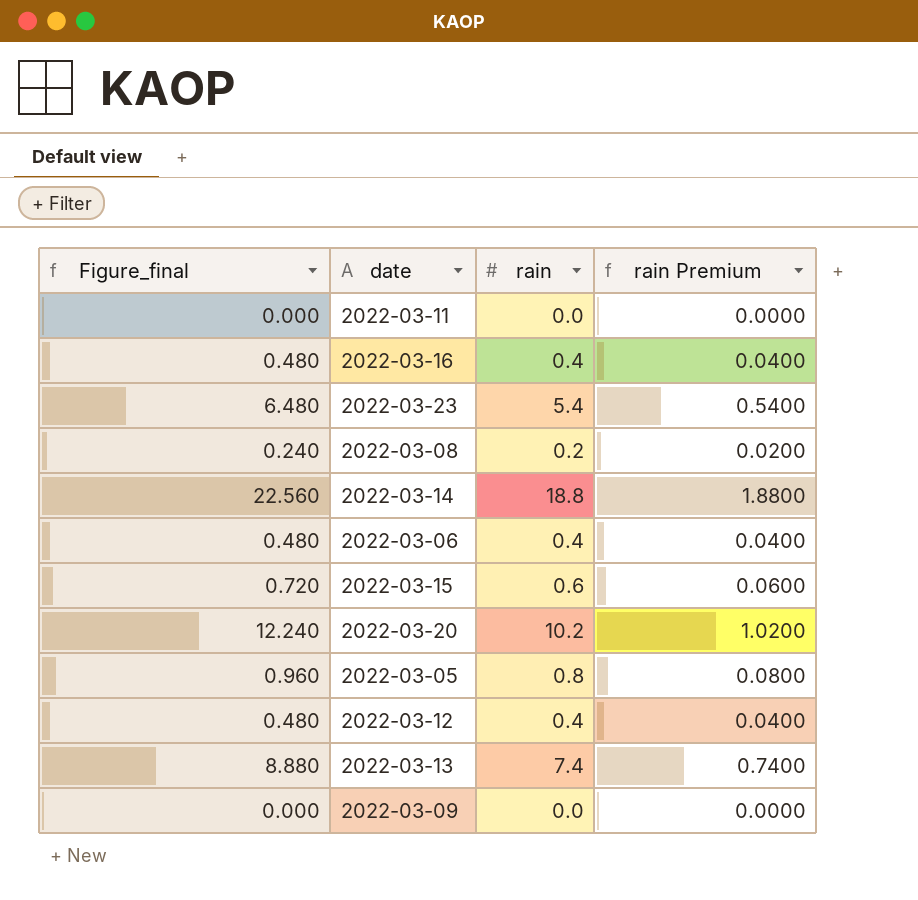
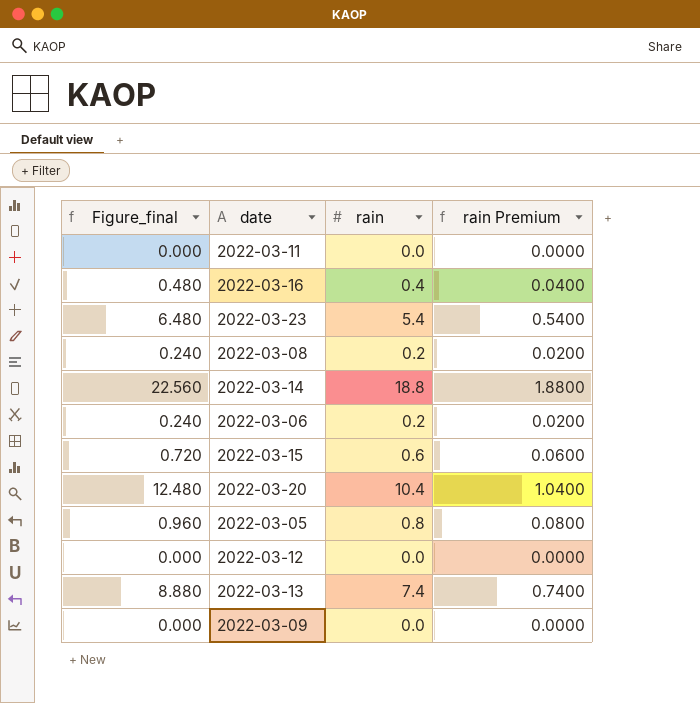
2022-03-06 | Figure_final: 0.480 -> 0.240
2022-03-06 | rain: 0.4 -> 0.2
2022-03-06 | rain Premium: 0.0400 -> 0.0200
2022-03-20 | Figure_final: 12.240 -> 12.480
2022-03-20 | rain: 10.2 -> 10.4
2022-03-20 | rain Premium: 1.0200 -> 1.0400
2022-03-12 | Figure_final: 0.480 -> 0.000
2022-03-12 | rain: 0.4 -> 0.0
2022-03-12 | rain Premium: 0.0400 -> 0.0000

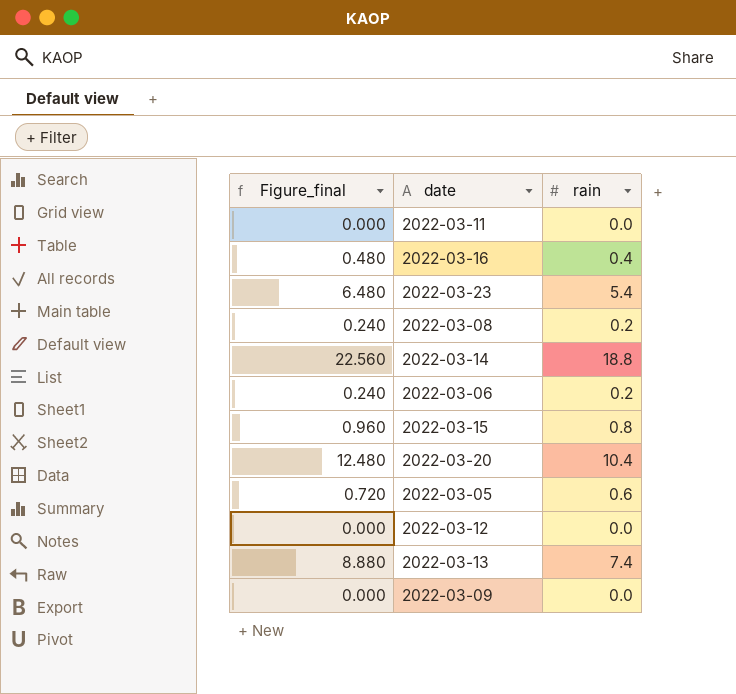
column rain Premium | formula: [rain] * 0.1 -> none
2022-03-15 | Figure_final: 0.720 -> 0.960
2022-03-15 | rain: 0.6 -> 0.8
2022-03-05 | Figure_final: 0.960 -> 0.720
2022-03-05 | rain: 0.8 -> 0.6

